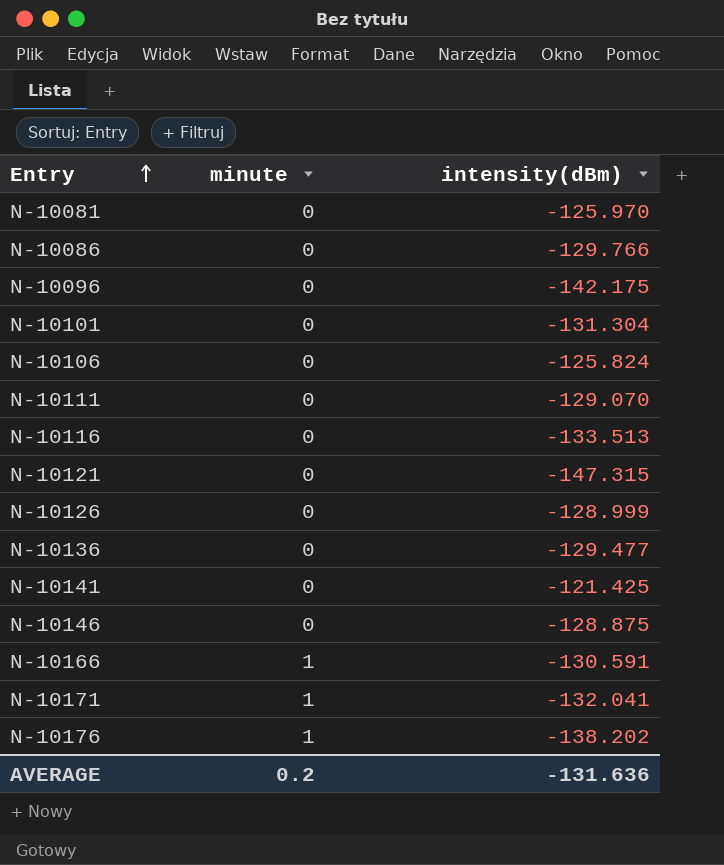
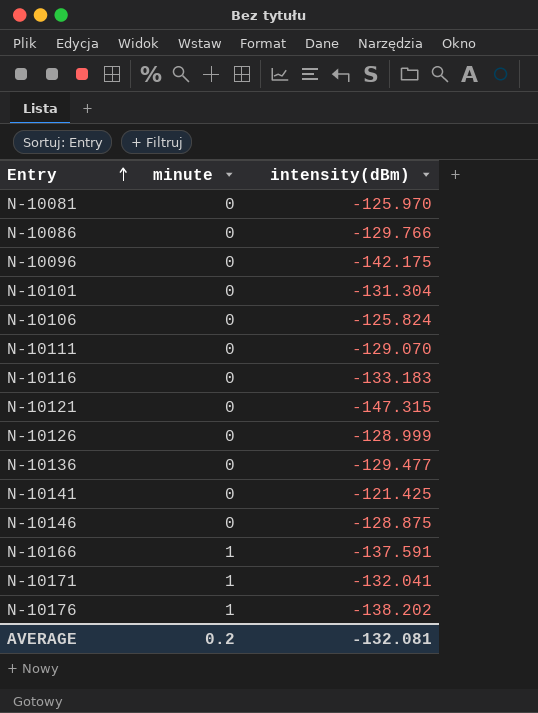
N-10116 | intensity(dBm): -133.513 -> -133.183
N-10166 | intensity(dBm): -130.591 -> -137.591
AVERAGE | intensity(dBm): -131.636 -> -132.081

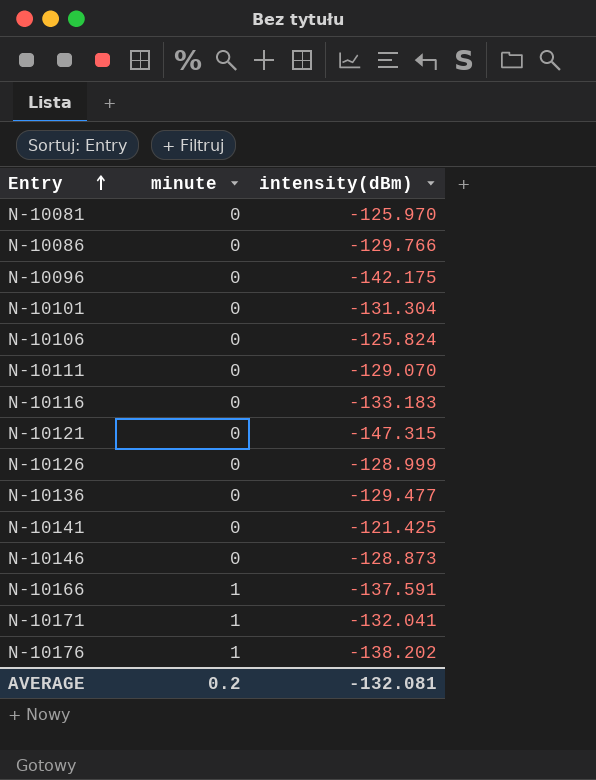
N-10146 | intensity(dBm): -128.875 -> -128.873

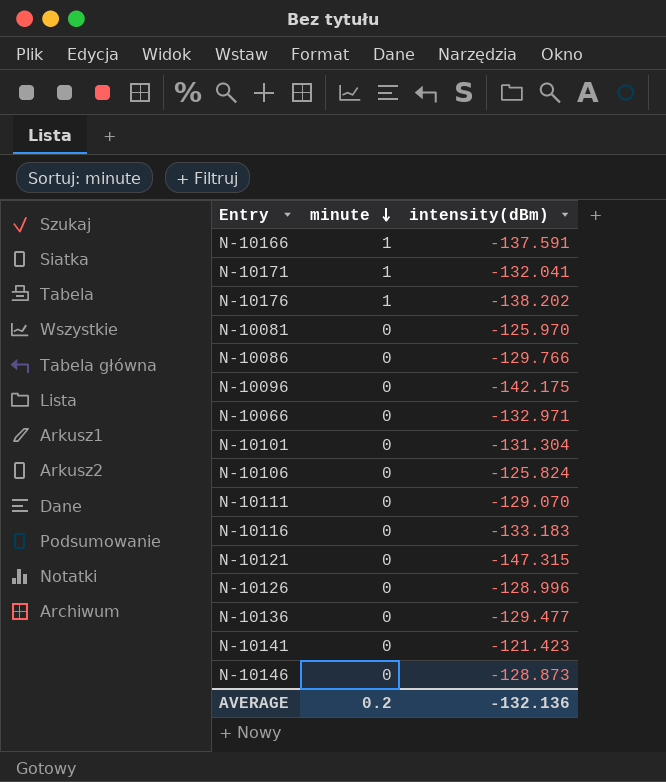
row order: Entry ascending -> minute descending
row N-10066: none -> 0 | -132.971
N-10126 | intensity(dBm): -128.999 -> -128.996
N-10141 | intensity(dBm): -121.425 -> -121.423
AVERAGE | intensity(dBm): -132.081 -> -132.136

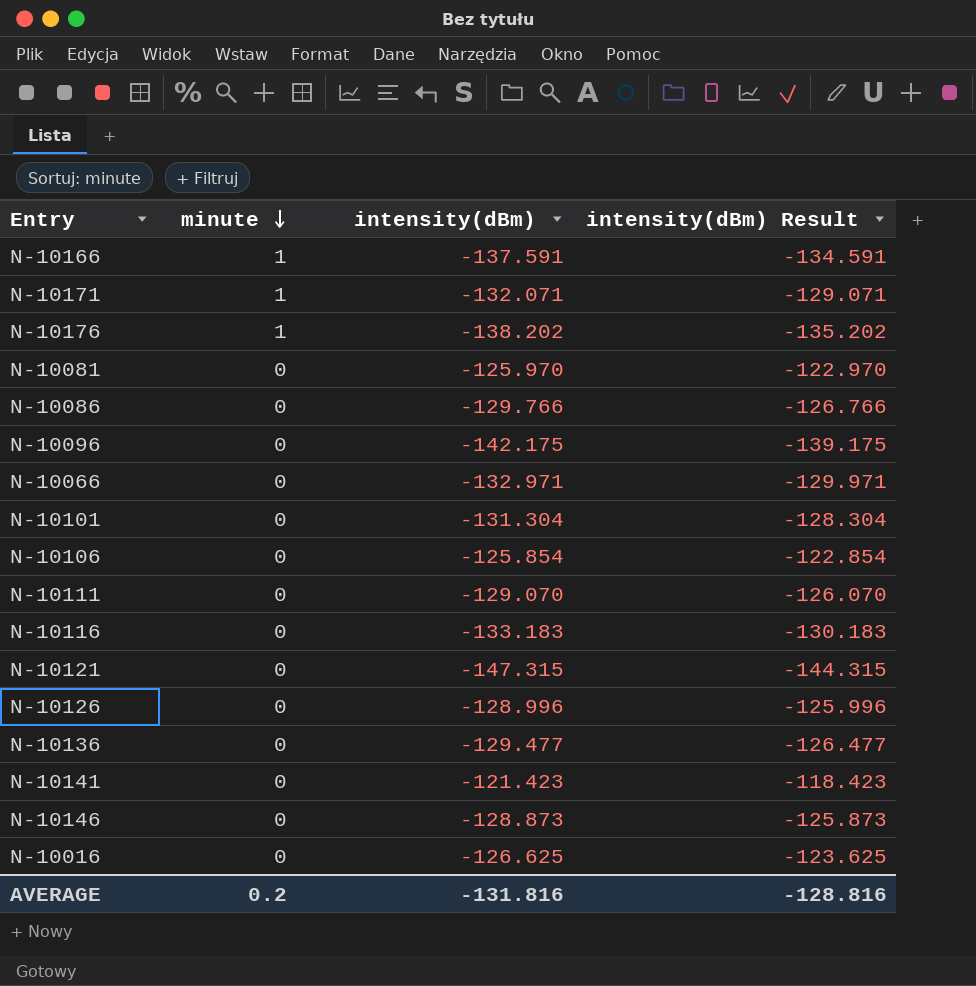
column intensity(dBm) Result | formula: none -> [intensity(dBm)] + 3
N-10171 | intensity(dBm): -132.041 -> -132.071
N-10106 | intensity(dBm): -125.824 -> -125.854
row N-10016: none -> 0 | -126.625 | -123.625
AVERAGE | intensity(dBm): -132.136 -> -131.816

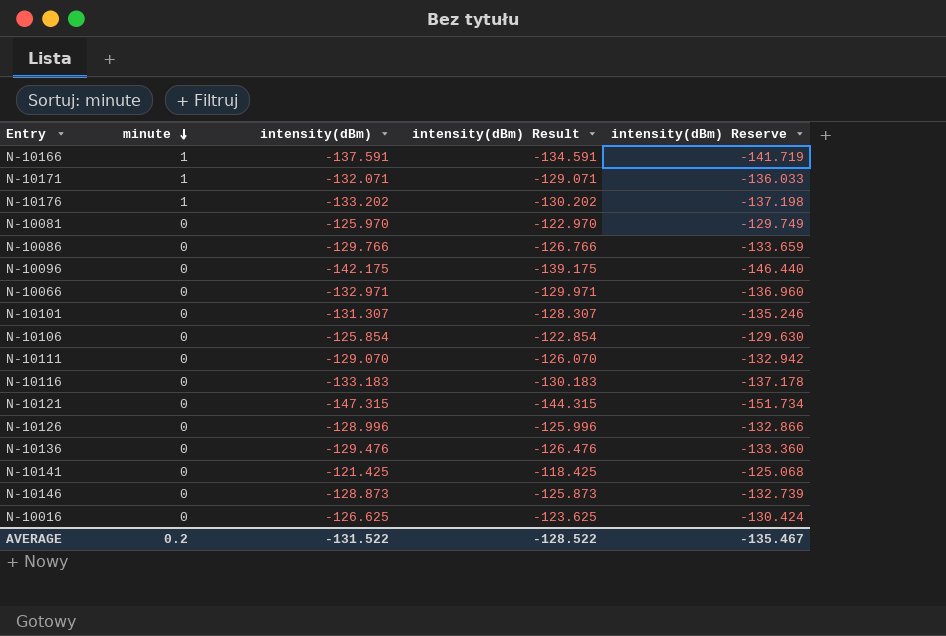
column intensity(dBm) Reserve | formula: none -> [intensity(dBm)] * 1.03
N-10176 | intensity(dBm): -138.202 -> -133.202
N-10176 | intensity(dBm) Result: -135.202 -> -130.202
N-10101 | intensity(dBm): -131.304 -> -131.307
N-10101 | intensity(dBm) Result: -128.304 -> -128.307
N-10136 | intensity(dBm): -129.477 -> -129.476
N-10136 | intensity(dBm) Result: -126.477 -> -126.476
N-10141 | intensity(dBm): -121.423 -> -121.425
N-10141 | intensity(dBm) Result: -118.423 -> -118.425
AVERAGE | intensity(dBm): -131.816 -> -131.522
AVERAGE | intensity(dBm) Result: -128.816 -> -128.522

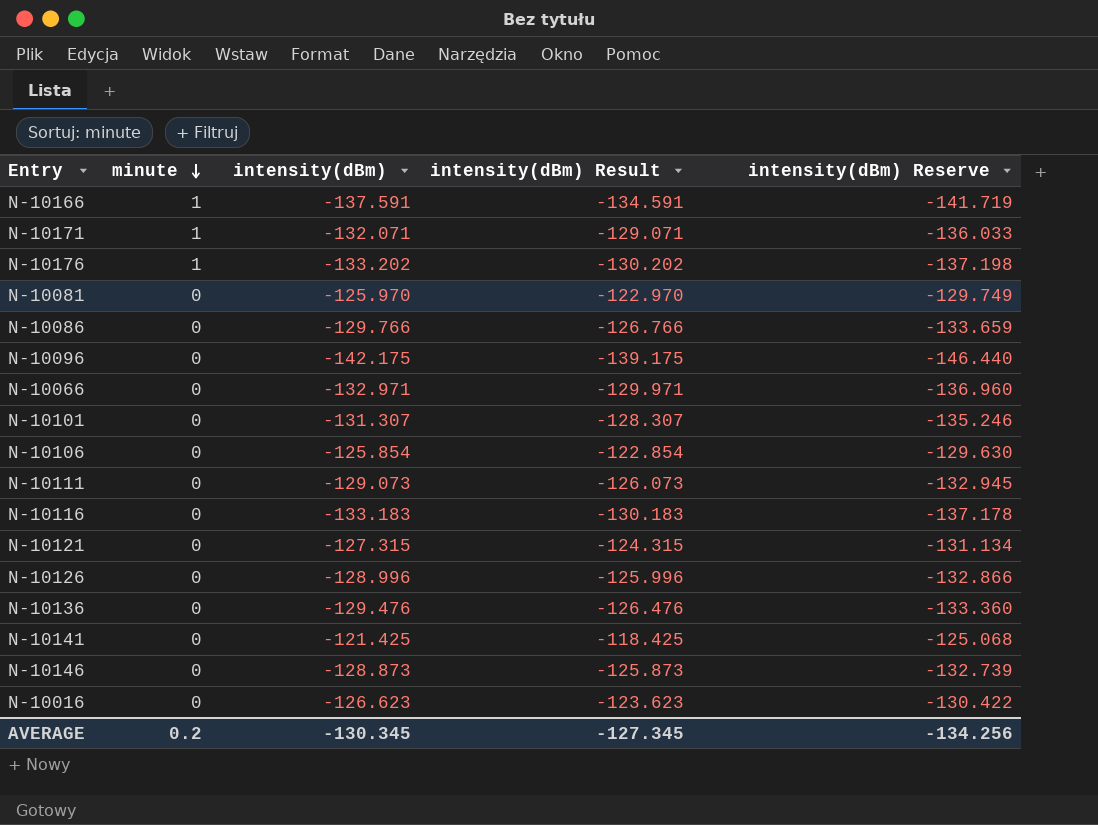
N-10111 | intensity(dBm): -129.070 -> -129.073
N-10111 | intensity(dBm) Result: -126.070 -> -126.073
N-10111 | intensity(dBm) Reserve: -132.942 -> -132.945
N-10121 | intensity(dBm): -147.315 -> -127.315
N-10121 | intensity(dBm) Result: -144.315 -> -124.315
N-10121 | intensity(dBm) Reserve: -151.734 -> -131.134
N-10016 | intensity(dBm): -126.625 -> -126.623
N-10016 | intensity(dBm) Result: -123.625 -> -123.623
N-10016 | intensity(dBm) Reserve: -130.424 -> -130.422
AVERAGE | intensity(dBm): -131.522 -> -130.345
AVERAGE | intensity(dBm) Result: -128.522 -> -127.345
AVERAGE | intensity(dBm) Reserve: -135.467 -> -134.256

